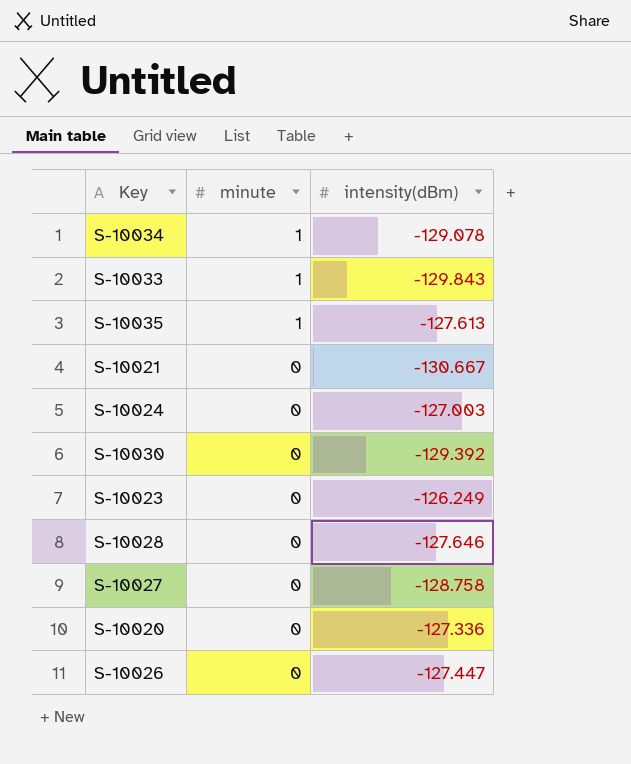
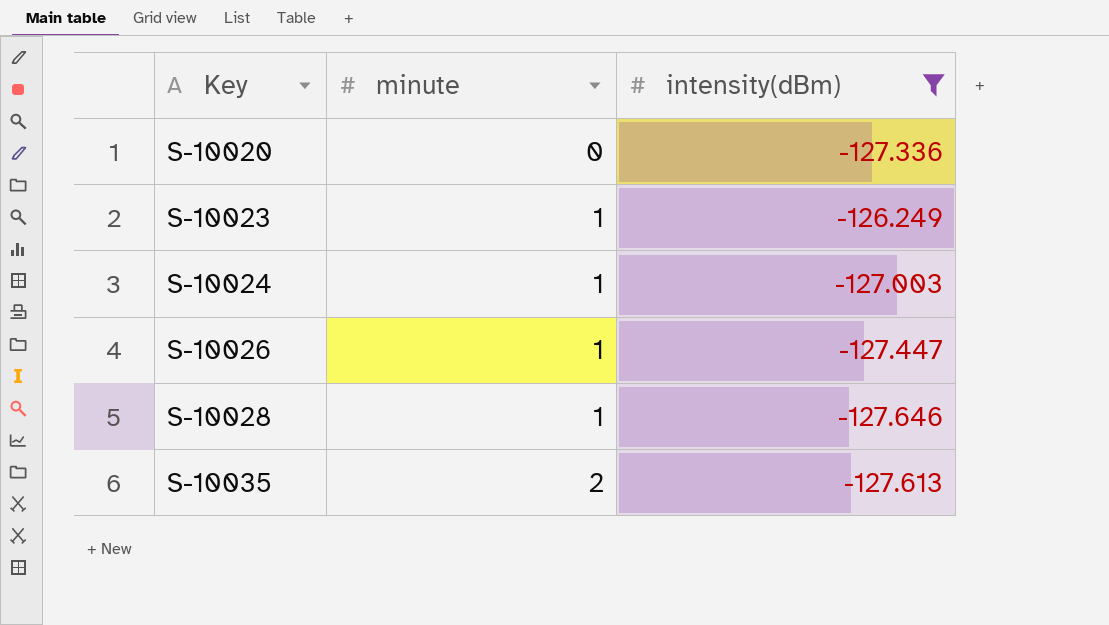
filter: none -> intensity(dBm) >= -127.646
row order: minute descending -> Key ascending
S-10023 | minute: 0 -> 1
S-10024 | minute: 0 -> 1
S-10026 | minute: 0 -> 1
S-10028 | minute: 0 -> 1
S-10035 | minute: 1 -> 2

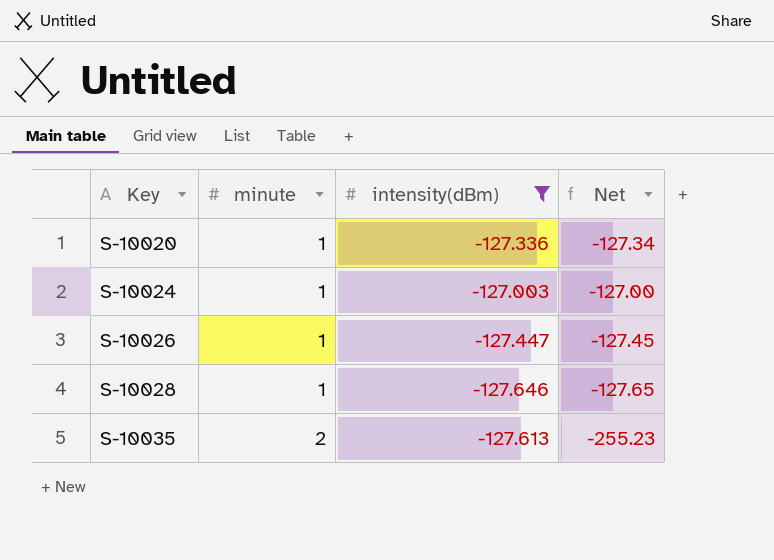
column Net | formula: none -> [minute] * [intensity(dBm)]
row S-10023: 1 | -126.249 -> none
S-10020 | minute: 0 -> 1

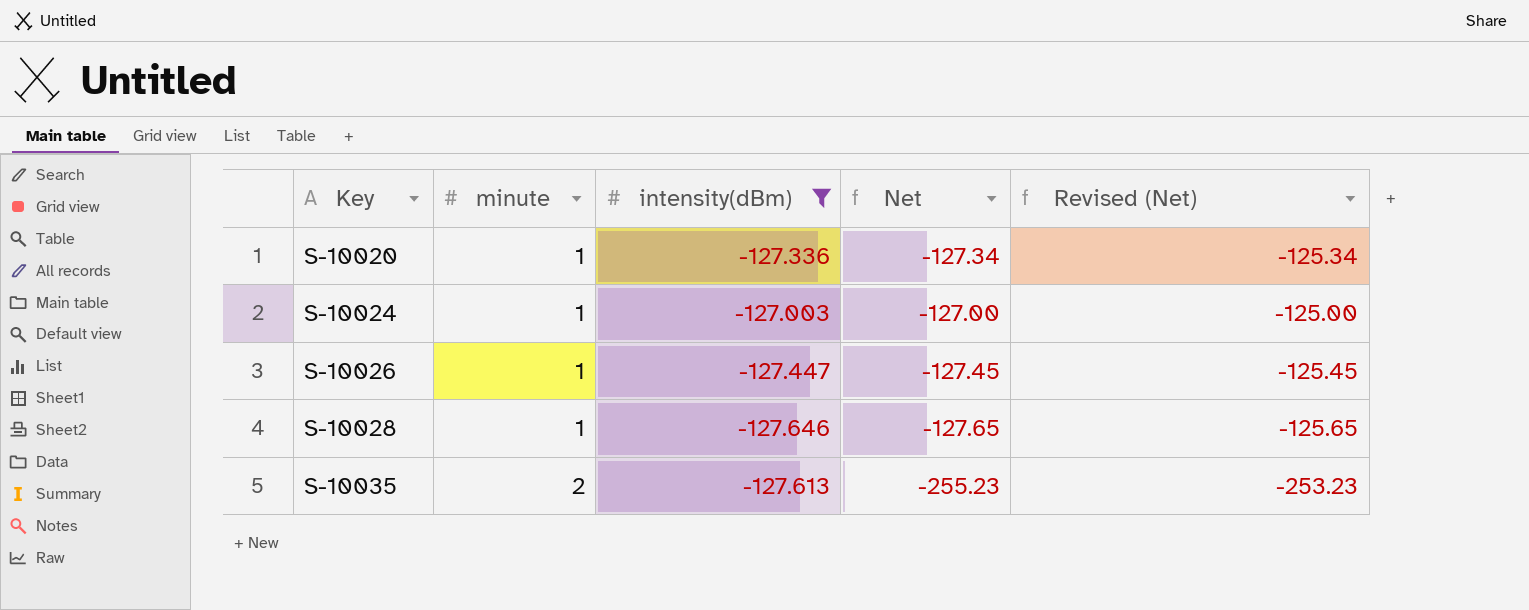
column Revised (Net) | formula: none -> [Net] + 2

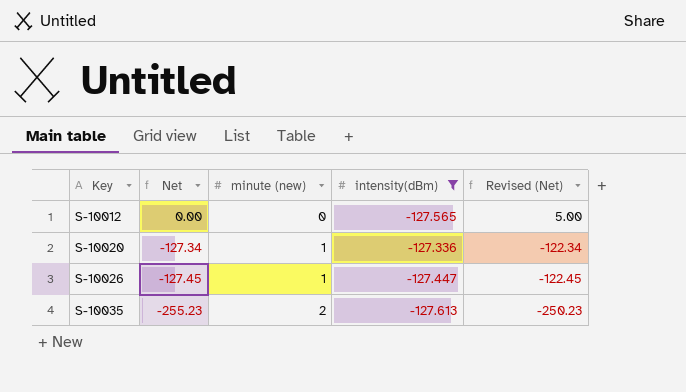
column Net | position: 4 -> 2
column name: minute -> minute (new)
column Revised (Net) | formula: [Net] + 2 -> [Net] + 5
row S-10024: 1 | -127.003 | -127.00 | -125.00 -> none
row S-10028: 1 | -127.646 | -127.65 | -125.65 -> none
row S-10012: none -> 0.00 | 0 | -127.565 | 5.00

